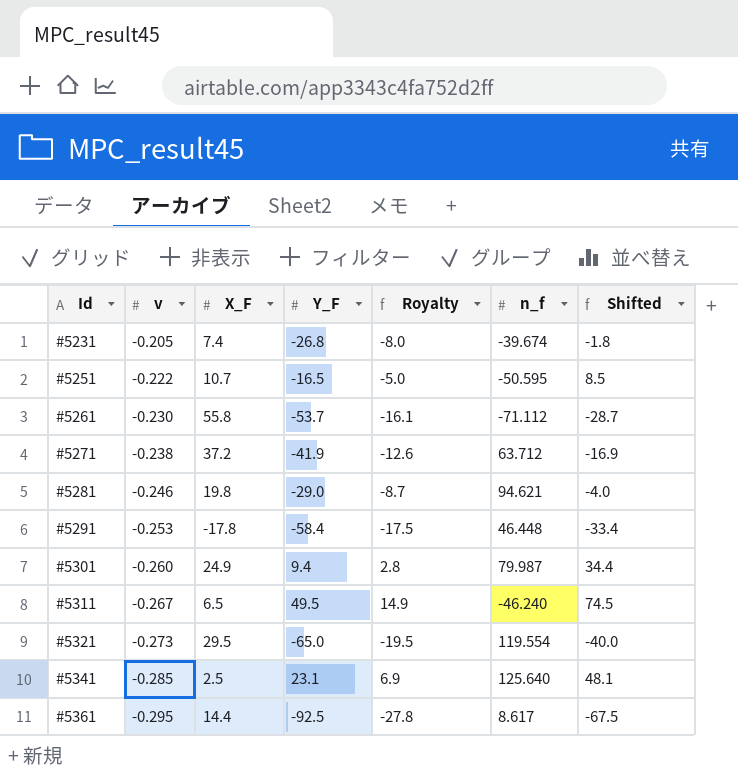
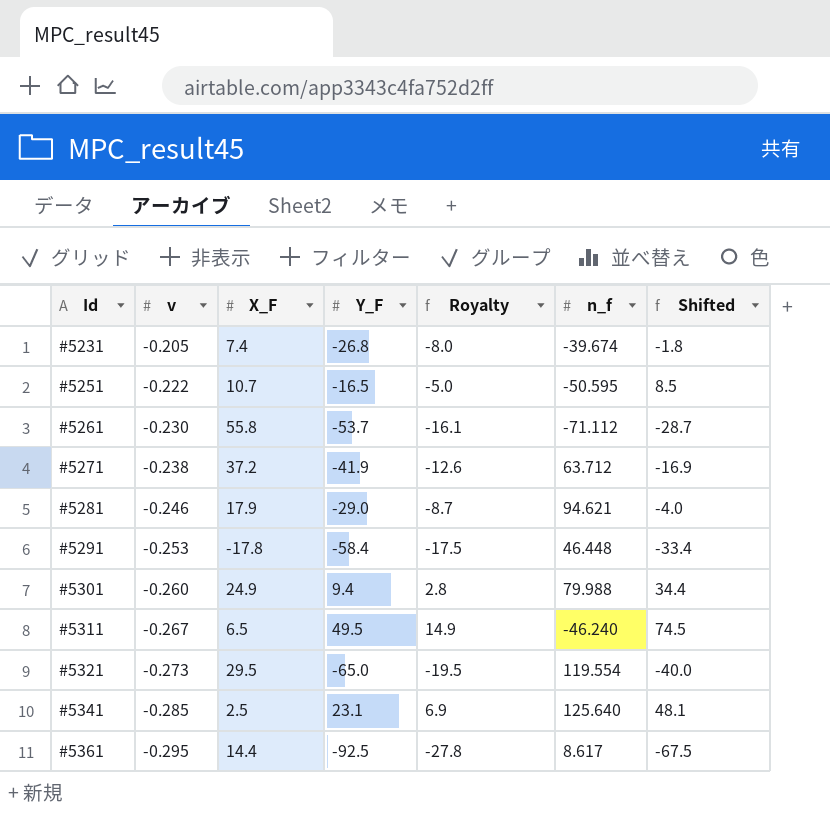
#5281 | X_F: 19.8 -> 17.9
#5301 | n_f: 79.987 -> 79.988

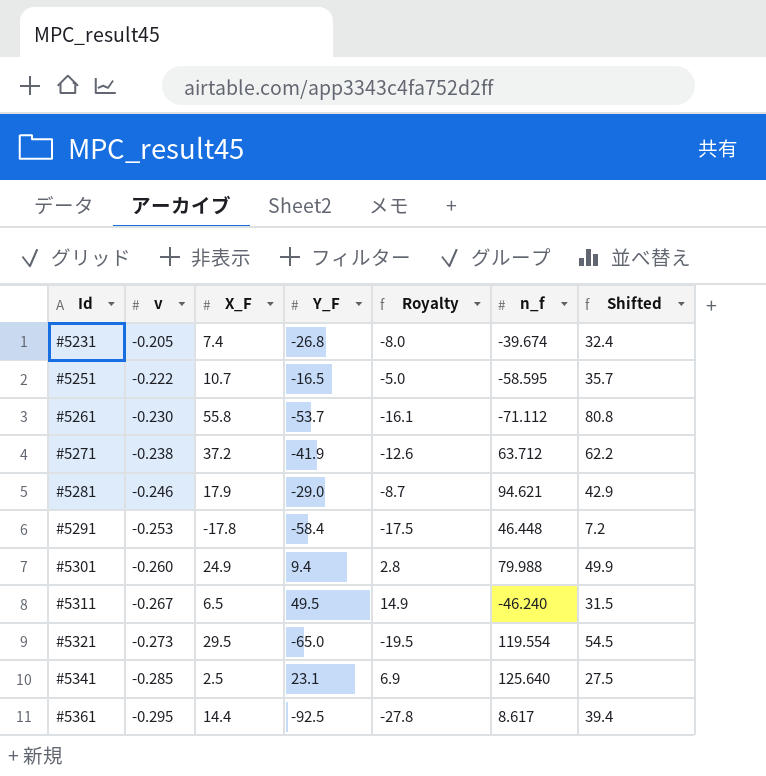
column Shifted | formula: [Y_F] + 25 -> [X_F] + 25
#5251 | n_f: -50.595 -> -58.595

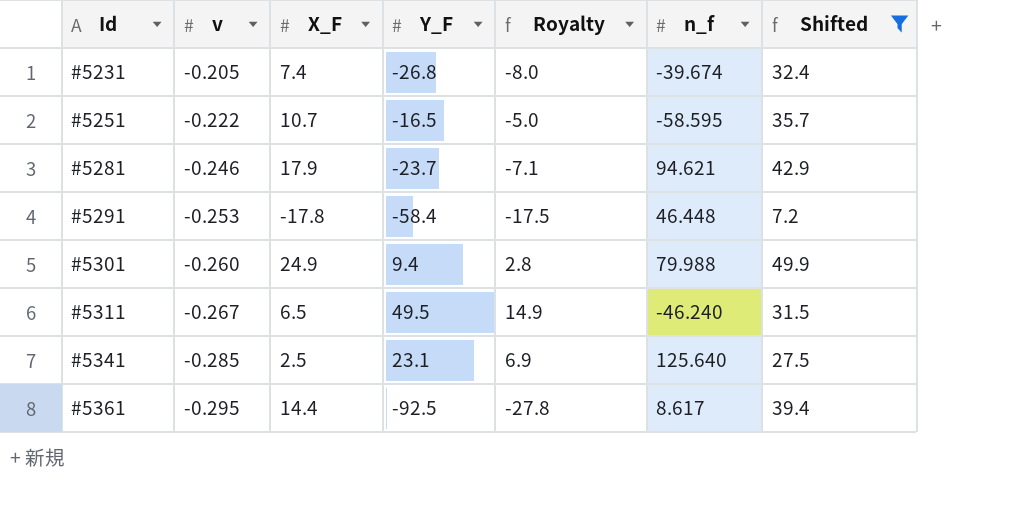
filter: none -> Shifted <= 49.9
#5281 | Y_F: -29.0 -> -23.7
#5281 | Royalty: -8.7 -> -7.1

